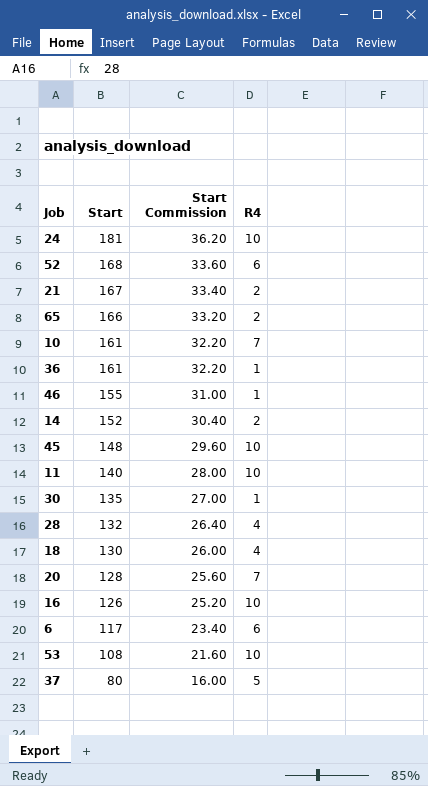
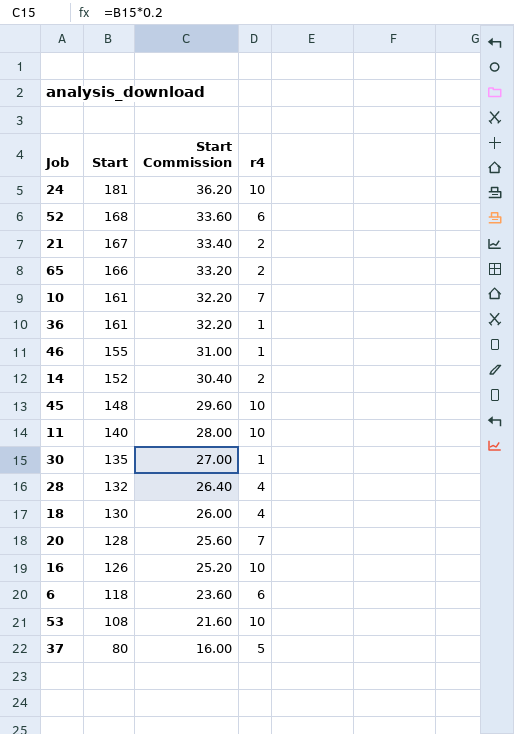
column name: R4 -> r4
6 | Start: 117 -> 118
6 | Start Commission: 23.40 -> 23.60

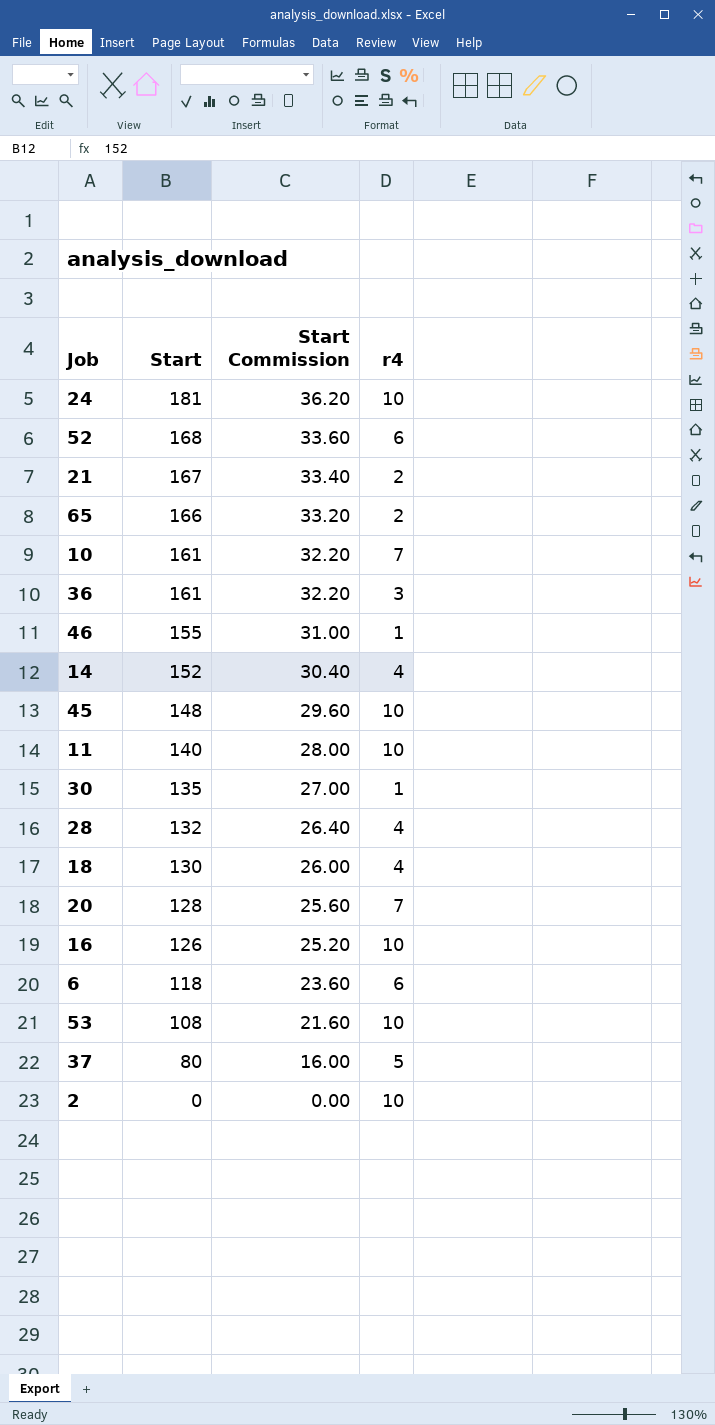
36 | r4: 1 -> 3
14 | r4: 2 -> 4
row 2: none -> 0 | 0.00 | 10

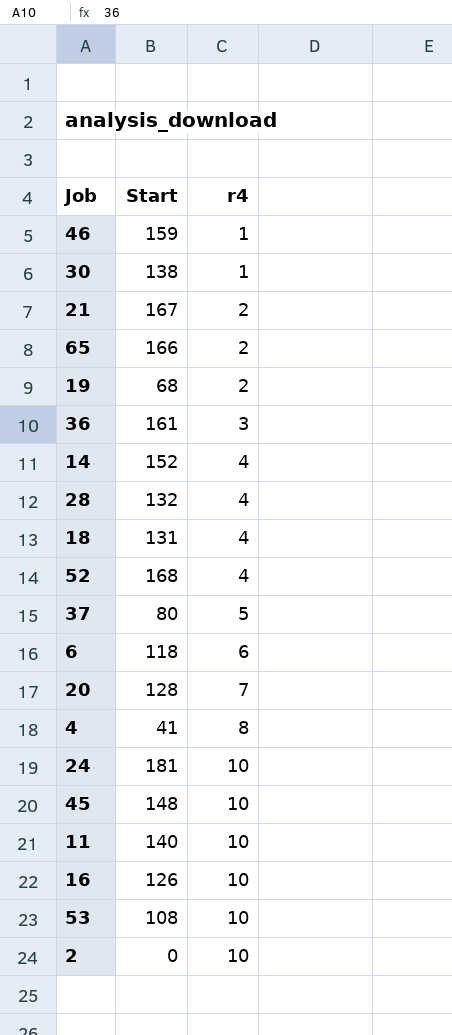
row order: Start descending -> r4 ascending
column Start Commission | formula: [Start] * 0.2 -> none
row 10: 161 | 32.20 | 7 -> none
46 | Start: 155 -> 159
30 | Start: 135 -> 138
row 19: none -> 68 | 2
18 | Start: 130 -> 131
52 | r4: 6 -> 4
row 4: none -> 41 | 8

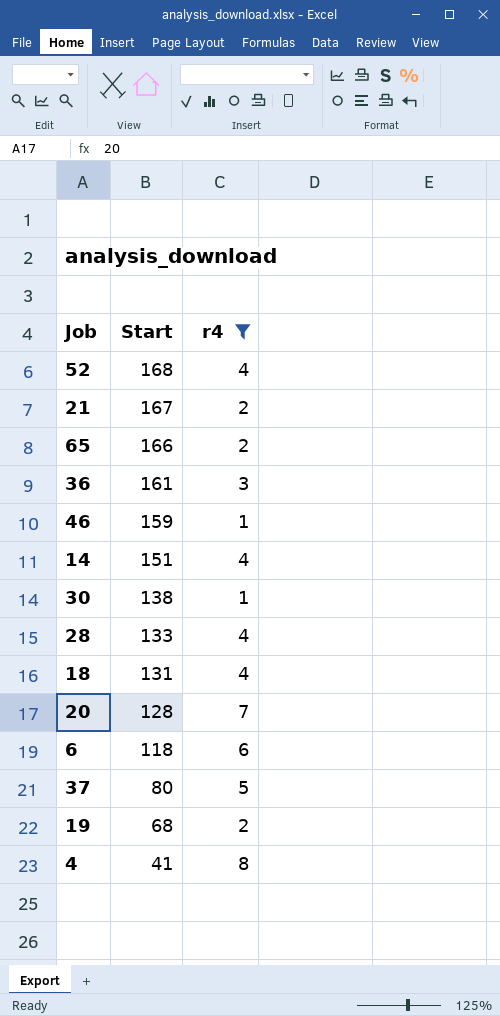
filter: none -> r4 != 10
row order: r4 ascending -> Start descending
14 | Start: 152 -> 151
28 | Start: 132 -> 133

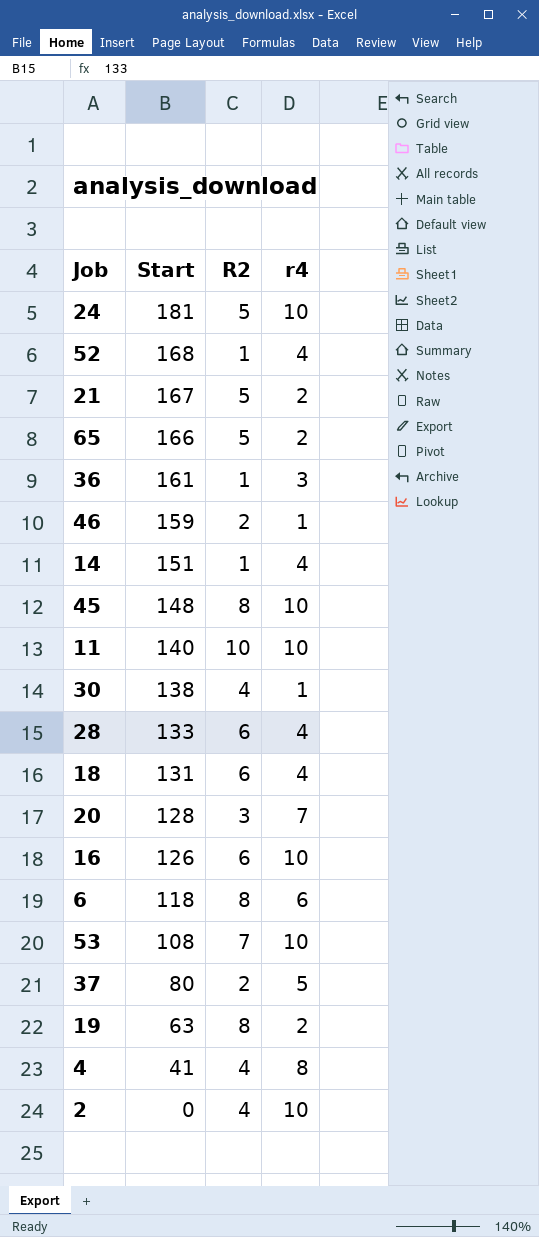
filter: r4 != 10 -> none
column R2 | position: none -> 3
19 | Start: 68 -> 63

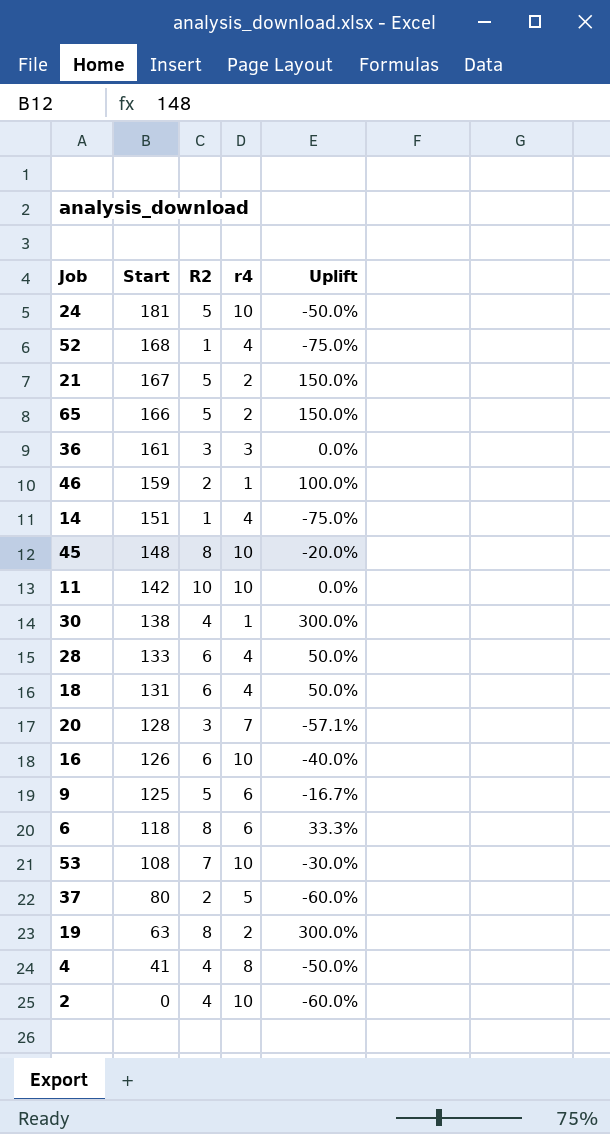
column Uplift | formula: none -> ([R2] - [r4]) / [r4]
36 | R2: 1 -> 3
11 | Start: 140 -> 142
row 9: none -> 125 | 5 | 6 | -16.7%

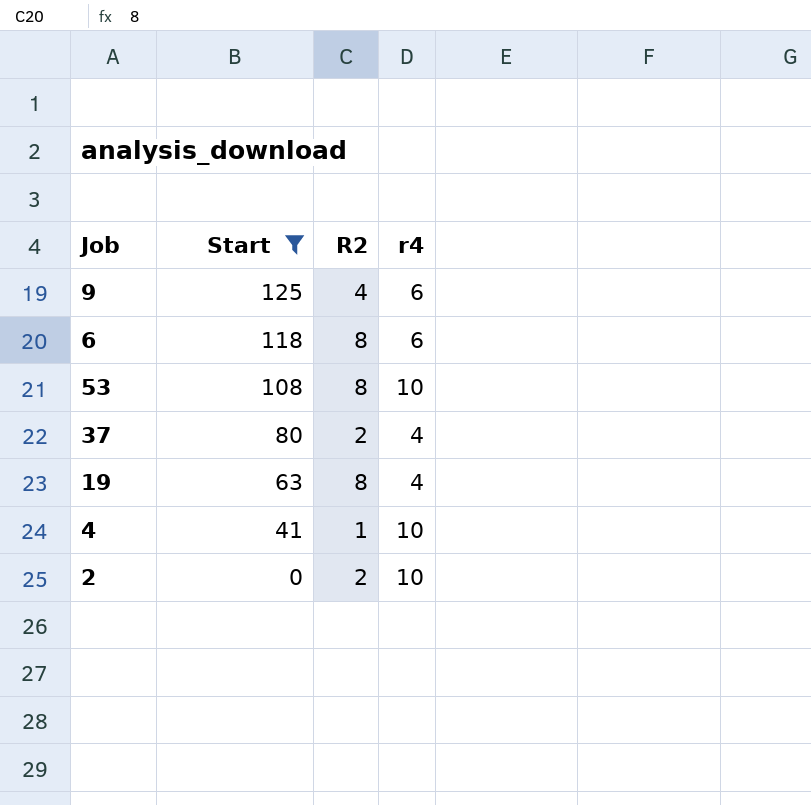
filter: none -> Start <= 125
column Uplift | formula: ([R2] - [r4]) / [r4] -> none
9 | R2: 5 -> 4
53 | R2: 7 -> 8
37 | r4: 5 -> 4
19 | r4: 2 -> 4
4 | R2: 4 -> 1
4 | r4: 8 -> 10
2 | R2: 4 -> 2

